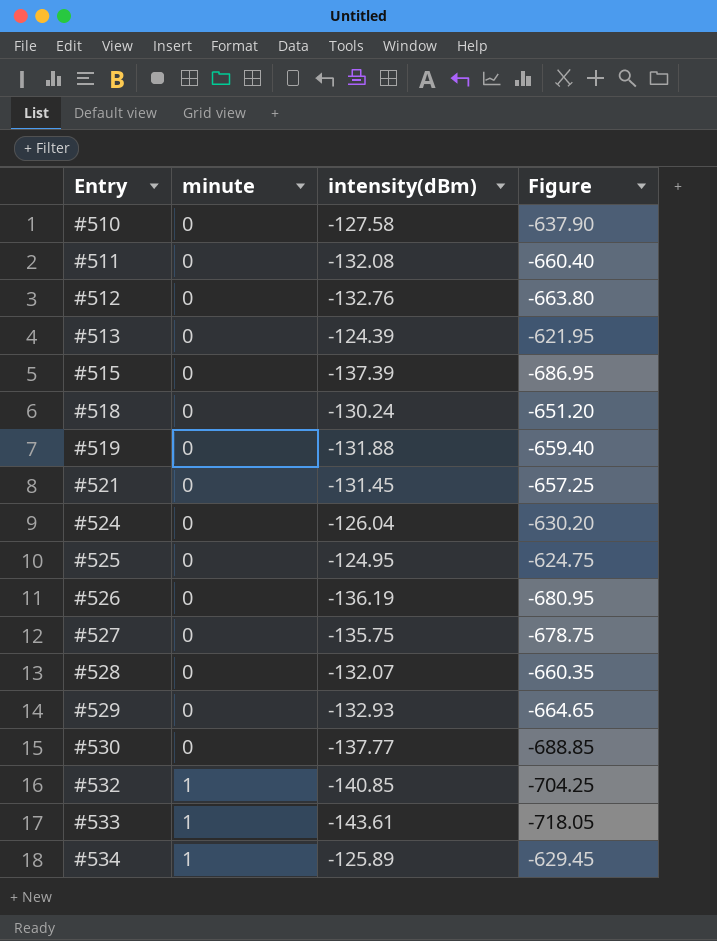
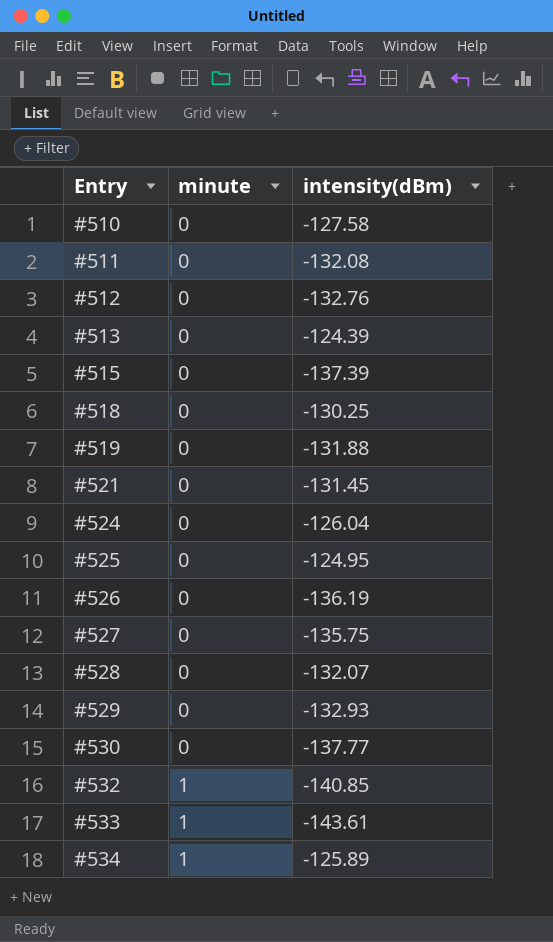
column Figure | formula: [intensity(dBm)] * 5 -> none
#518 | intensity(dBm): -130.24 -> -130.25

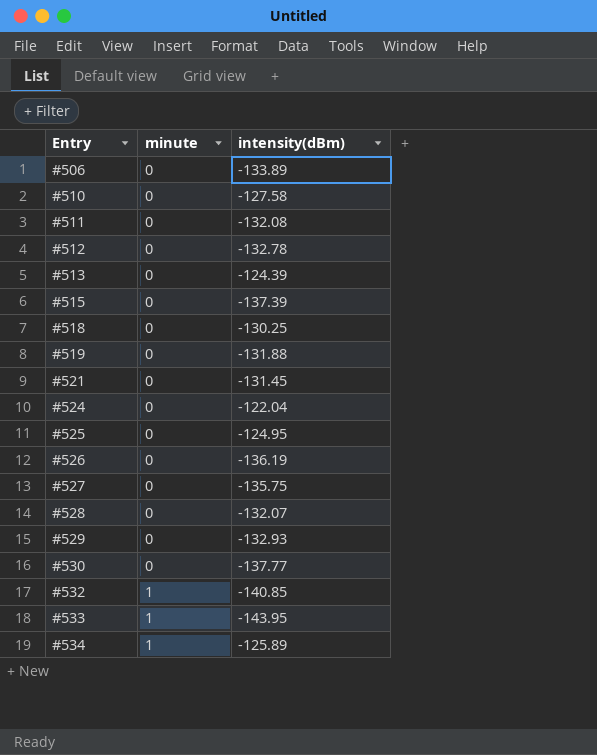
row #506: none -> 0 | -133.89
#512 | intensity(dBm): -132.76 -> -132.78
#524 | intensity(dBm): -126.04 -> -122.04
#533 | intensity(dBm): -143.61 -> -143.95

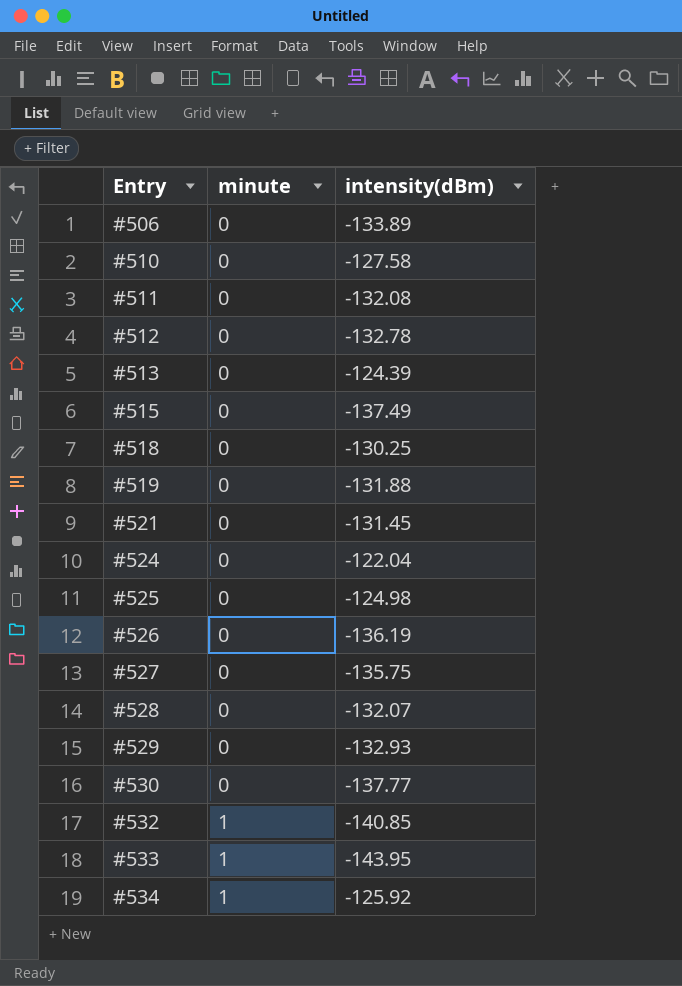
#515 | intensity(dBm): -137.39 -> -137.49
#525 | intensity(dBm): -124.95 -> -124.98
#534 | intensity(dBm): -125.89 -> -125.92

